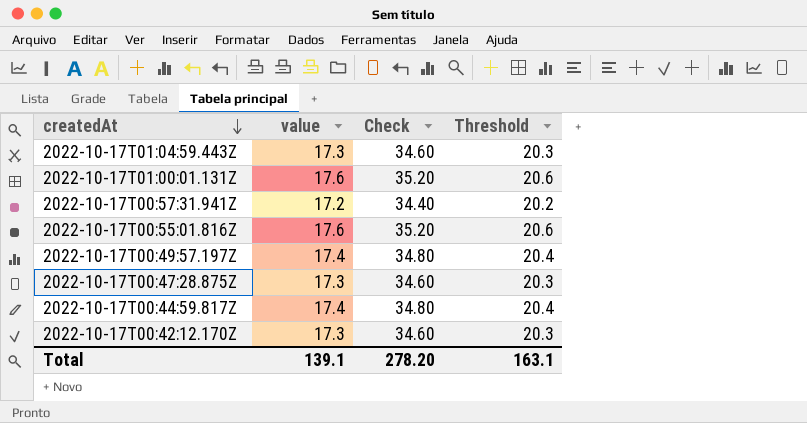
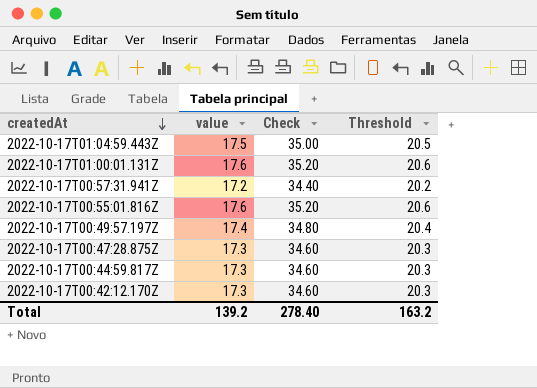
2022-10-17T01:04:59.443Z | value: 17.3 -> 17.5
2022-10-17T01:04:59.443Z | Check: 34.60 -> 35.00
2022-10-17T01:04:59.443Z | Threshold: 20.3 -> 20.5
2022-10-17T00:44:59.817Z | value: 17.4 -> 17.3
2022-10-17T00:44:59.817Z | Check: 34.80 -> 34.60
2022-10-17T00:44:59.817Z | Threshold: 20.4 -> 20.3
Total | value: 139.1 -> 139.2
Total | Check: 278.20 -> 278.40
Total | Threshold: 163.1 -> 163.2

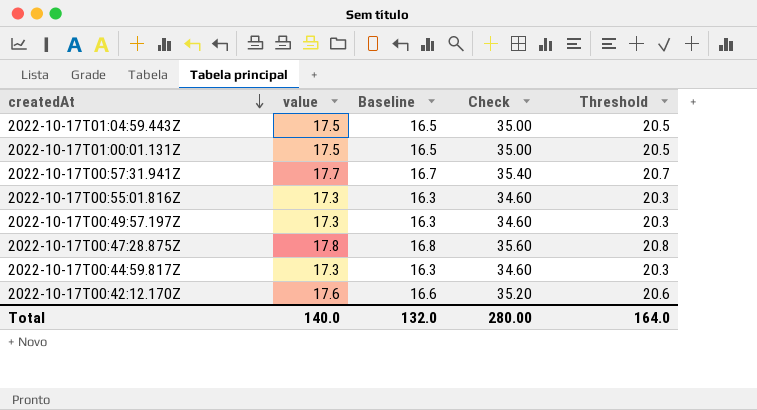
column Baseline | formula: none -> [value] - 1
2022-10-17T01:00:01.131Z | value: 17.6 -> 17.5
2022-10-17T01:00:01.131Z | Check: 35.20 -> 35.00
2022-10-17T01:00:01.131Z | Threshold: 20.6 -> 20.5
2022-10-17T00:57:31.941Z | value: 17.2 -> 17.7
2022-10-17T00:57:31.941Z | Check: 34.40 -> 35.40
2022-10-17T00:57:31.941Z | Threshold: 20.2 -> 20.7
2022-10-17T00:55:01.816Z | value: 17.6 -> 17.3
2022-10-17T00:55:01.816Z | Check: 35.20 -> 34.60
2022-10-17T00:55:01.816Z | Threshold: 20.6 -> 20.3
2022-10-17T00:49:57.197Z | value: 17.4 -> 17.3
2022-10-17T00:49:57.197Z | Check: 34.80 -> 34.60
2022-10-17T00:49:57.197Z | Threshold: 20.4 -> 20.3
2022-10-17T00:47:28.875Z | value: 17.3 -> 17.8
2022-10-17T00:47:28.875Z | Check: 34.60 -> 35.60
2022-10-17T00:47:28.875Z | Threshold: 20.3 -> 20.8
2022-10-17T00:42:12.170Z | value: 17.3 -> 17.6
2022-10-17T00:42:12.170Z | Check: 34.60 -> 35.20
2022-10-17T00:42:12.170Z | Threshold: 20.3 -> 20.6
Total | value: 139.2 -> 140.0
Total | Check: 278.40 -> 280.00
Total | Threshold: 163.2 -> 164.0

